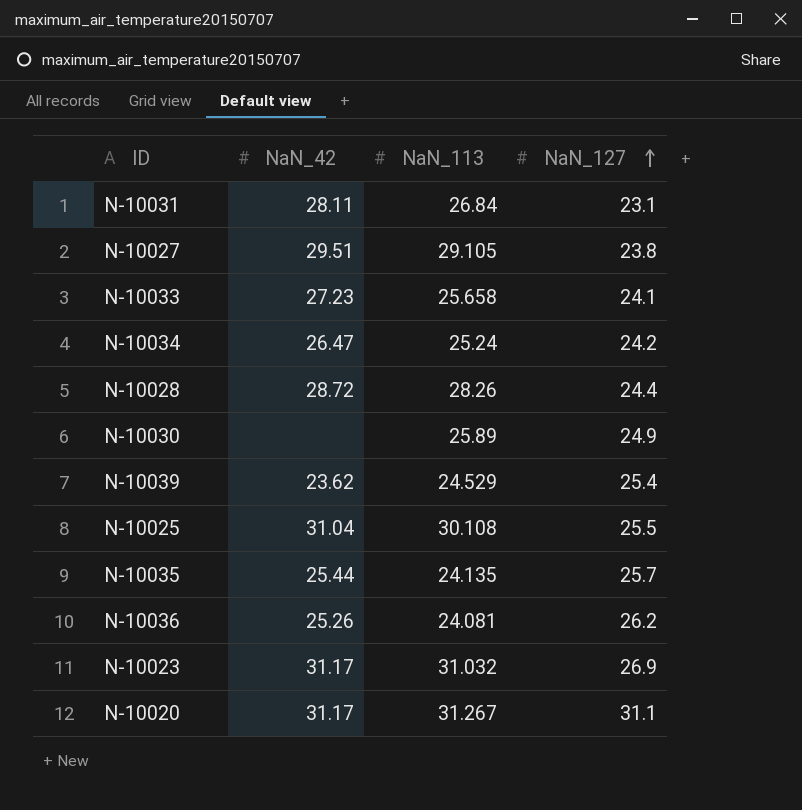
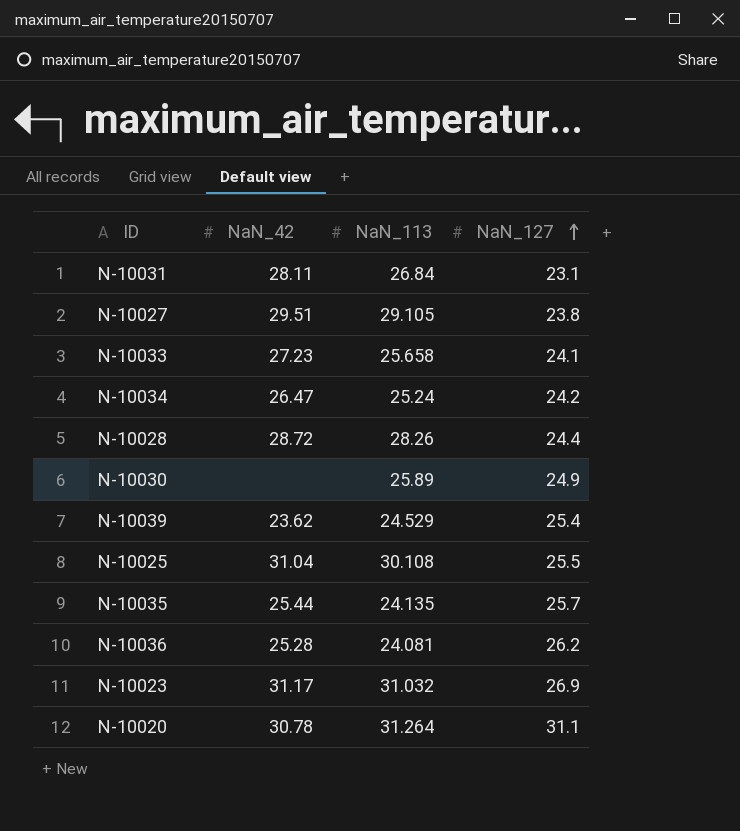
N-10036 | NaN_42: 25.26 -> 25.28
N-10020 | NaN_42: 31.17 -> 30.78
N-10020 | NaN_113: 31.267 -> 31.264

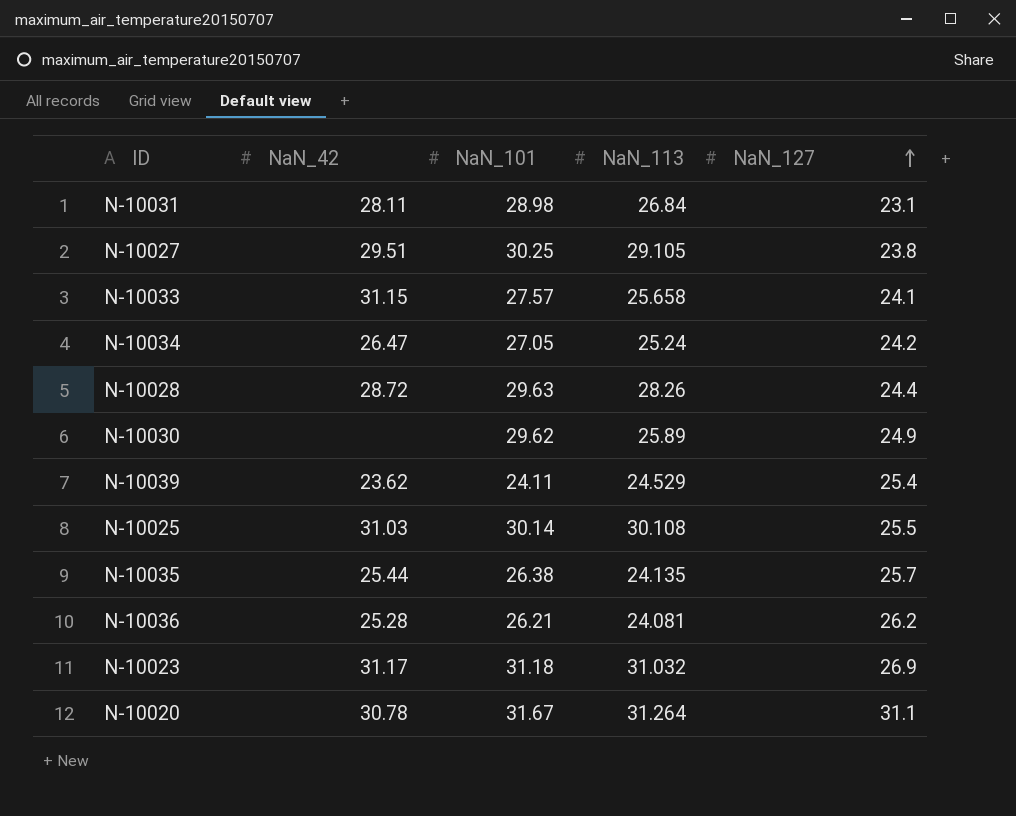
column NaN_101 | position: none -> 3
N-10033 | NaN_42: 27.23 -> 31.15
N-10025 | NaN_42: 31.04 -> 31.03

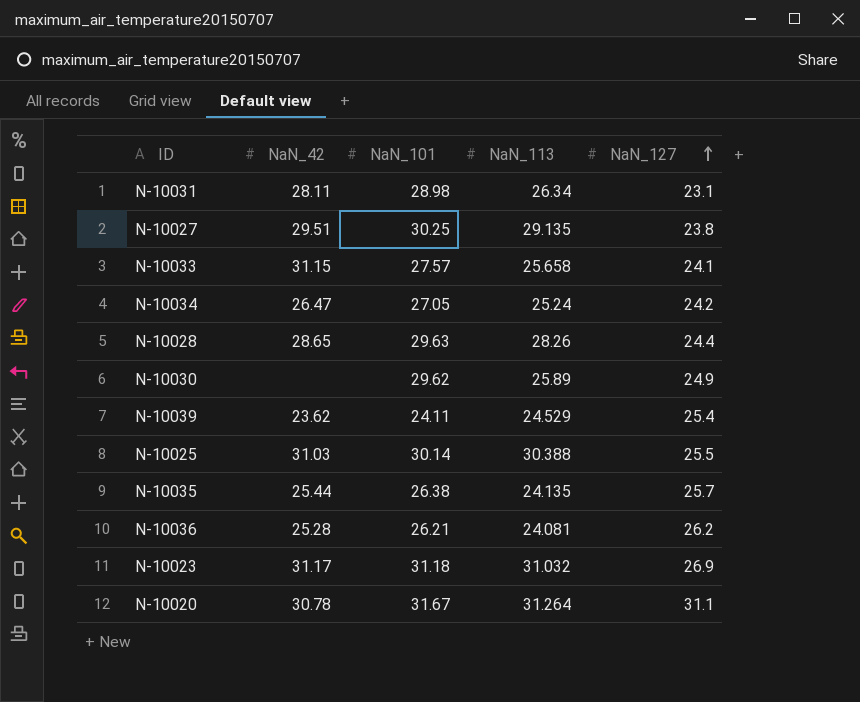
N-10031 | NaN_113: 26.84 -> 26.34
N-10027 | NaN_113: 29.105 -> 29.135
N-10028 | NaN_42: 28.72 -> 28.65
N-10025 | NaN_113: 30.108 -> 30.388

